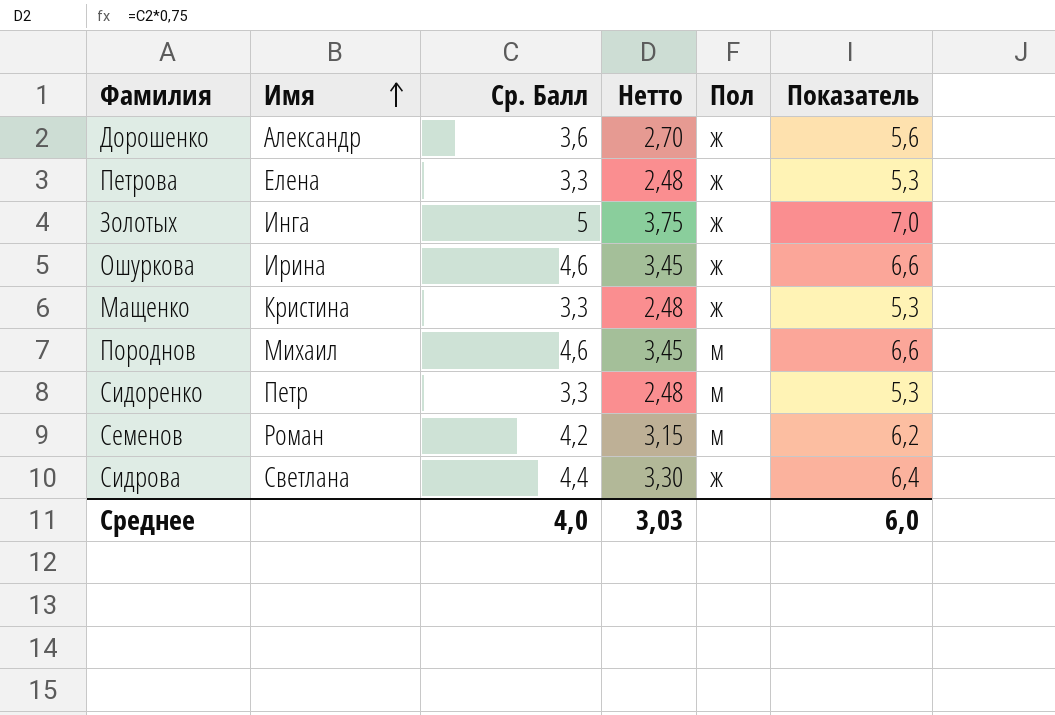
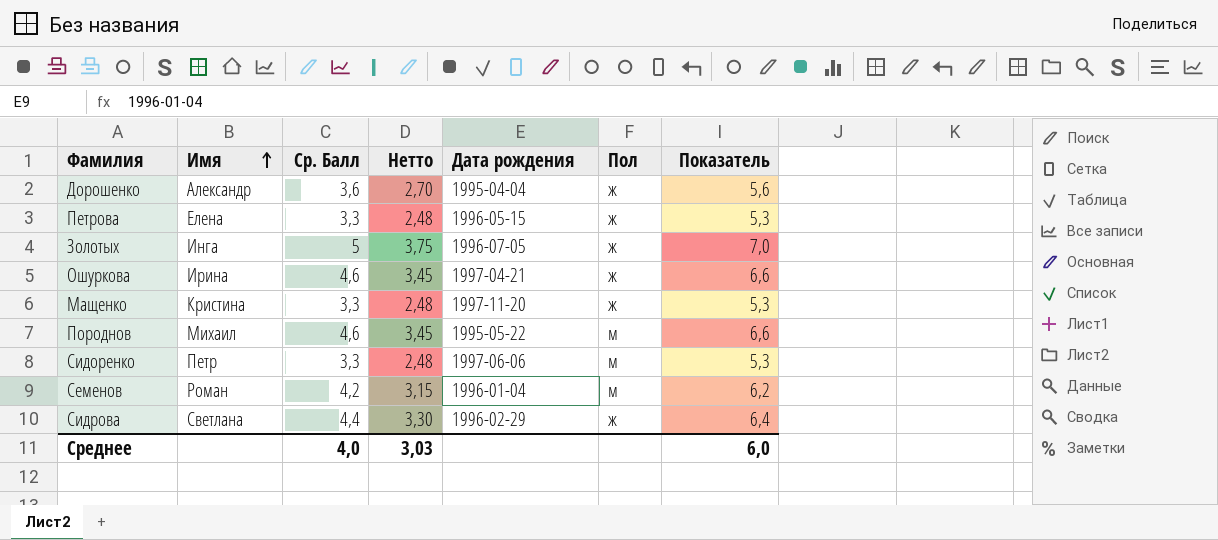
column Дата рождения | position: none -> 5

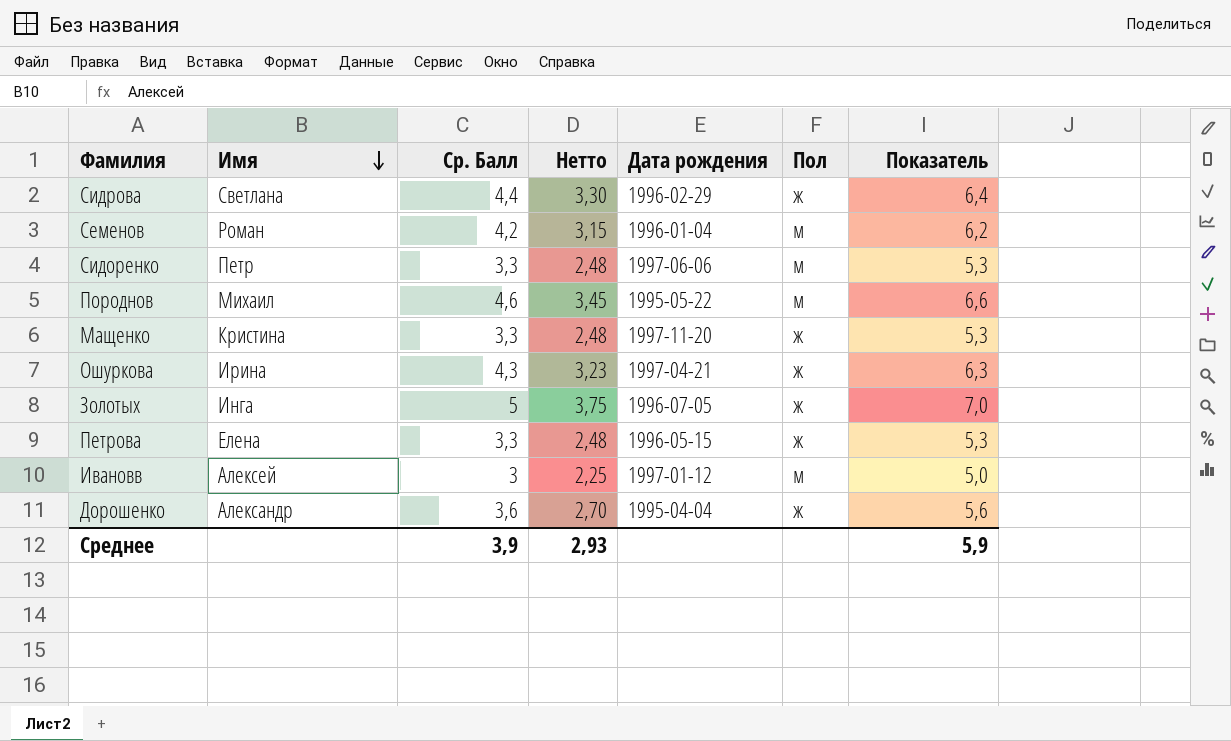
row order: Имя ascending -> Имя descending
Ошуркова | Ср. Балл: 4,6 -> 4,3
Ошуркова | Нетто: 3,45 -> 3,23
Ошуркова | Показатель: 6,6 -> 6,3
row Ивановв: none -> Алексей | 3 | 2,25 | 1997-01-12 | м | 5,0
Среднее | Ср. Балл: 4,0 -> 3,9
Среднее | Нетто: 3,03 -> 2,93
Среднее | Показатель: 6,0 -> 5,9

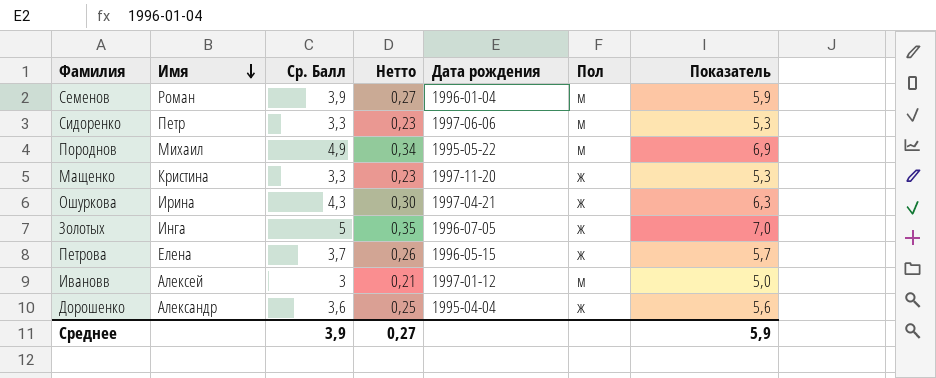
column Нетто | formula: [Ср. Балл] * 0,75 -> [Ср. Балл] * 0,07
row Сидрова: Светлана | 4,4 | 3,30 | 1996-02-29 | ж | 6,4 -> none
Семенов | Ср. Балл: 4,2 -> 3,9
Семенов | Показатель: 6,2 -> 5,9
Породнов | Ср. Балл: 4,6 -> 4,9
Породнов | Показатель: 6,6 -> 6,9
Петрова | Ср. Балл: 3,3 -> 3,7
Петрова | Показатель: 5,3 -> 5,7
Среднее | Нетто: 2,93 -> 0,27

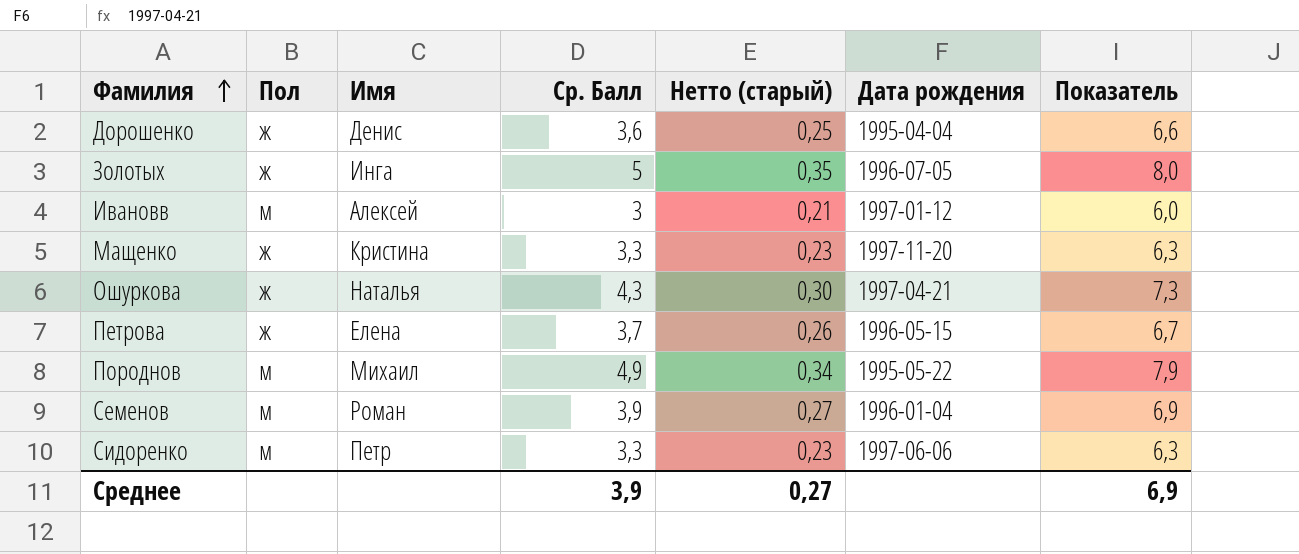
row order: Имя descending -> Фамилия ascending
column Пол | position: 6 -> 2
column name: Нетто -> Нетто (старый)
column Показатель | formula: [Ср. Балл] + 2 -> [Ср. Балл] + 3
Дорошенко | Имя: Александр -> Денис
Ошуркова | Имя: Ирина -> Наталья
Среднее | Показатель: 5,9 -> 6,9

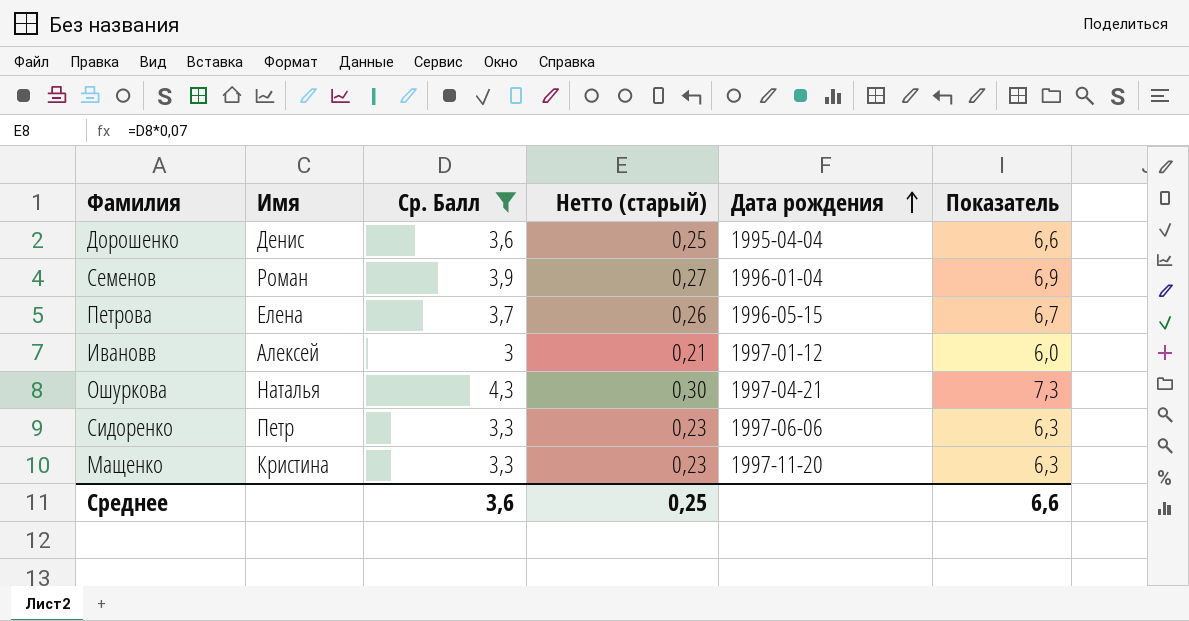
filter: none -> Ср. Балл <= 4,3
row order: Фамилия ascending -> Дата рождения ascending
column Пол | position: 2 -> none
Среднее | Ср. Балл: 3,9 -> 3,6
Среднее | Нетто (старый): 0,27 -> 0,25
Среднее | Показатель: 6,9 -> 6,6

